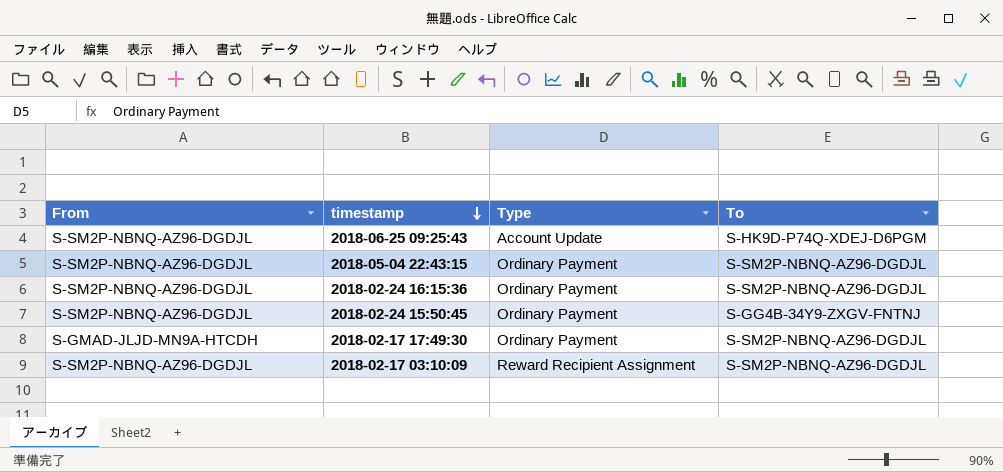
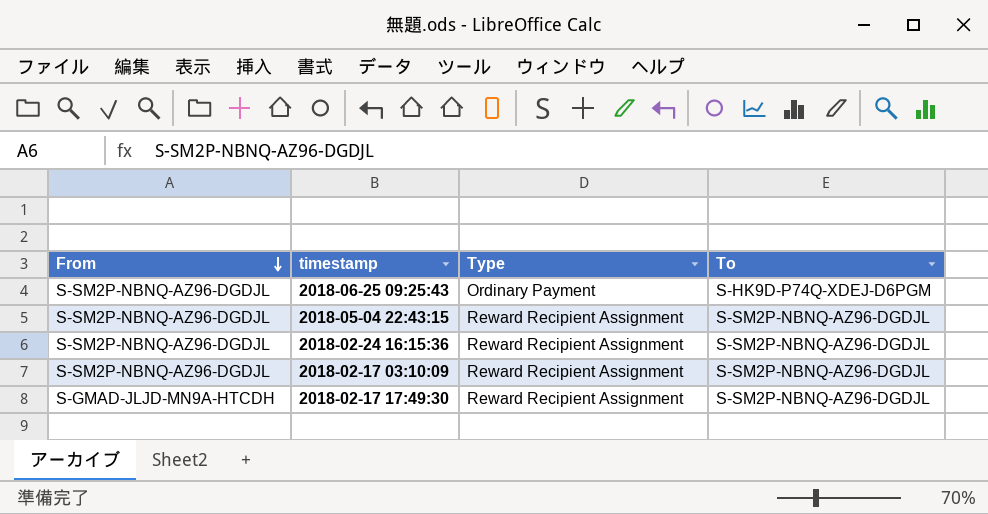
row order: timestamp descending -> From descending
row 2018-02-24 15:50:45: S-SM2P-NBNQ-AZ96-DGDJL | Ordinary Payment | S-GG4B-34Y9-ZXGV-FNTNJ -> none
2018-06-25 09:25:43 | Type: Account Update -> Ordinary Payment
2018-05-04 22:43:15 | Type: Ordinary Payment -> Reward Recipient Assignment
2018-02-24 16:15:36 | Type: Ordinary Payment -> Reward Recipient Assignment
2018-02-17 17:49:30 | Type: Ordinary Payment -> Reward Recipient Assignment

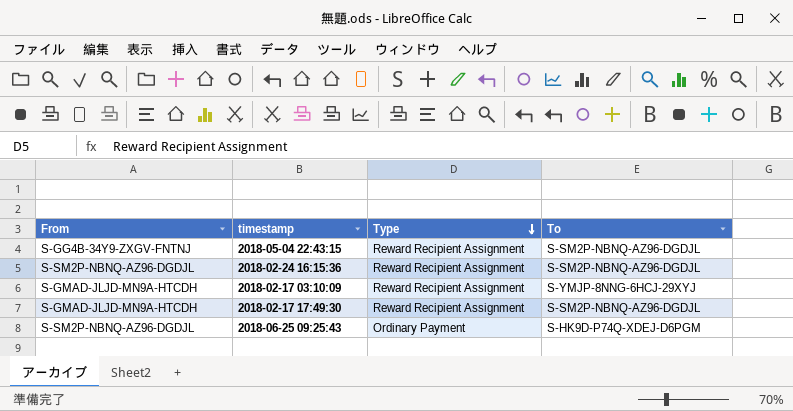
row order: From descending -> Type descending
2018-05-04 22:43:15 | From: S-SM2P-NBNQ-AZ96-DGDJL -> S-GG4B-34Y9-ZXGV-FNTNJ
2018-02-17 03:10:09 | From: S-SM2P-NBNQ-AZ96-DGDJL -> S-GMAD-JLJD-MN9A-HTCDH
2018-02-17 03:10:09 | To: S-SM2P-NBNQ-AZ96-DGDJL -> S-YMJP-8NNG-6HCJ-29XYJ

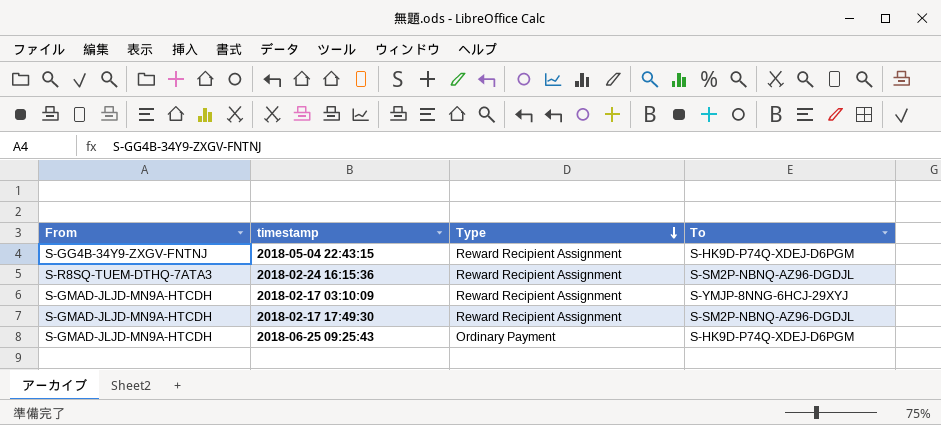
2018-05-04 22:43:15 | To: S-SM2P-NBNQ-AZ96-DGDJL -> S-HK9D-P74Q-XDEJ-D6PGM
2018-02-24 16:15:36 | From: S-SM2P-NBNQ-AZ96-DGDJL -> S-R8SQ-TUEM-DTHQ-7ATA3
2018-06-25 09:25:43 | From: S-SM2P-NBNQ-AZ96-DGDJL -> S-GMAD-JLJD-MN9A-HTCDH

